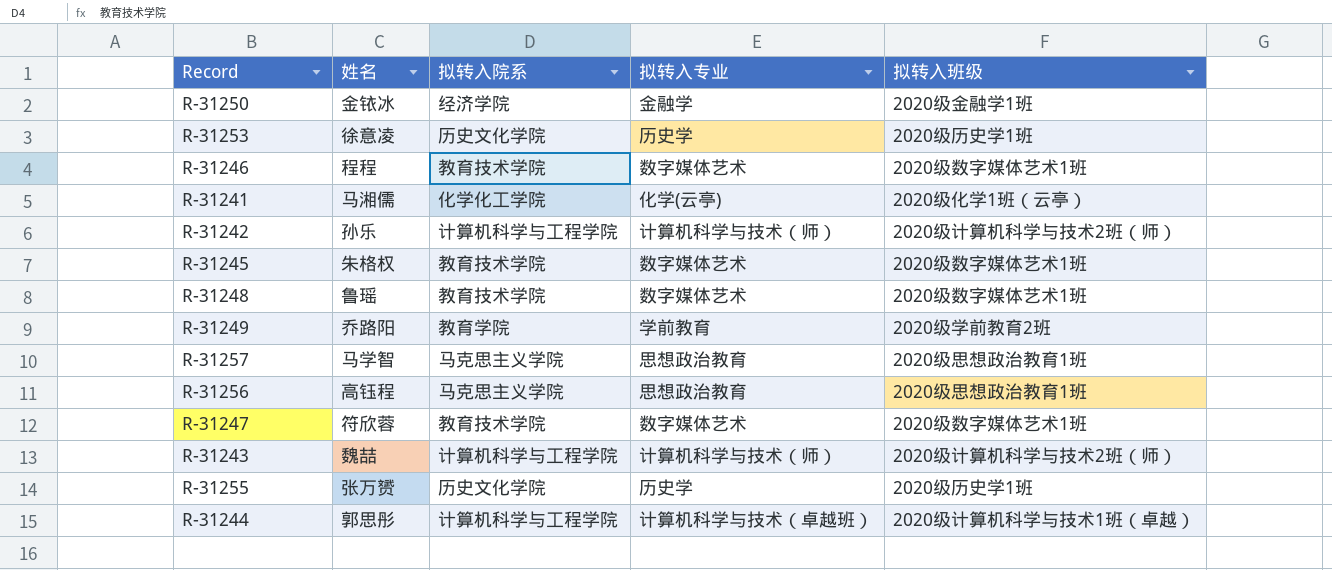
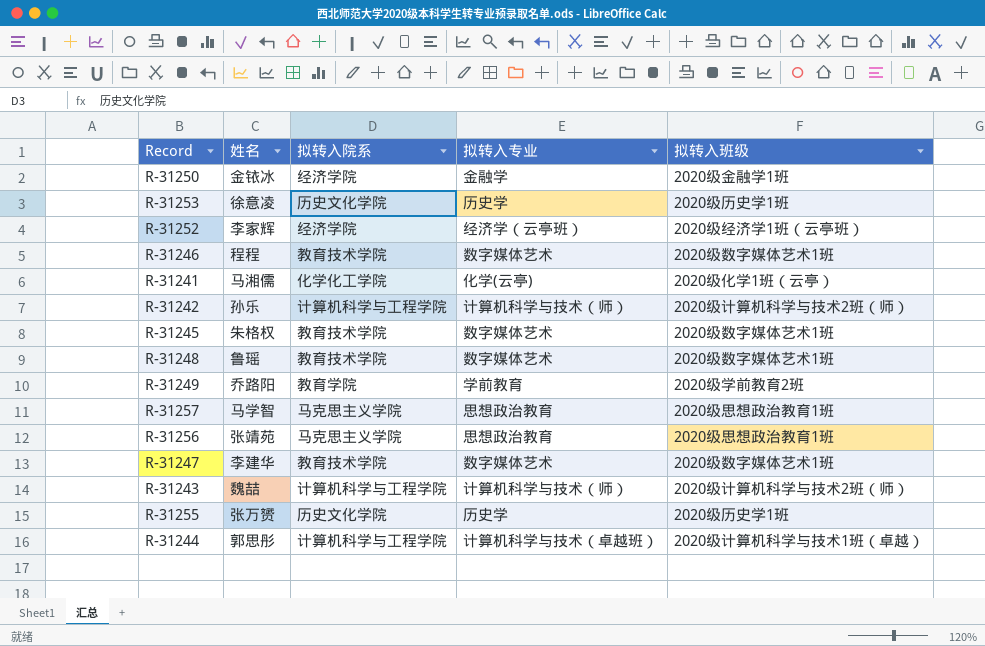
row R-31252: none -> 李家辉 | 经济学院 | 经济学（云亭班） | 2020级经济学1班（云亭班）
R-31256 | 姓名: 高钰程 -> 张靖苑
R-31247 | 姓名: 符欣蓉 -> 李建华

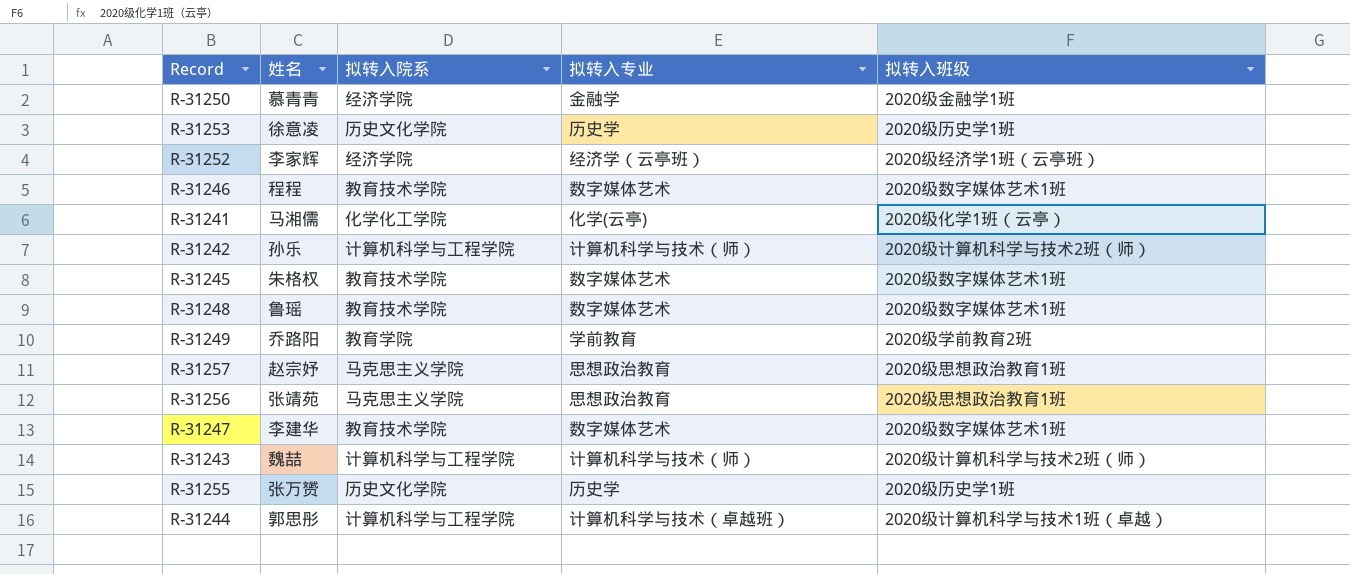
R-31250 | 姓名: 金铱冰 -> 慕青青
R-31257 | 姓名: 马学智 -> 赵宗妤

